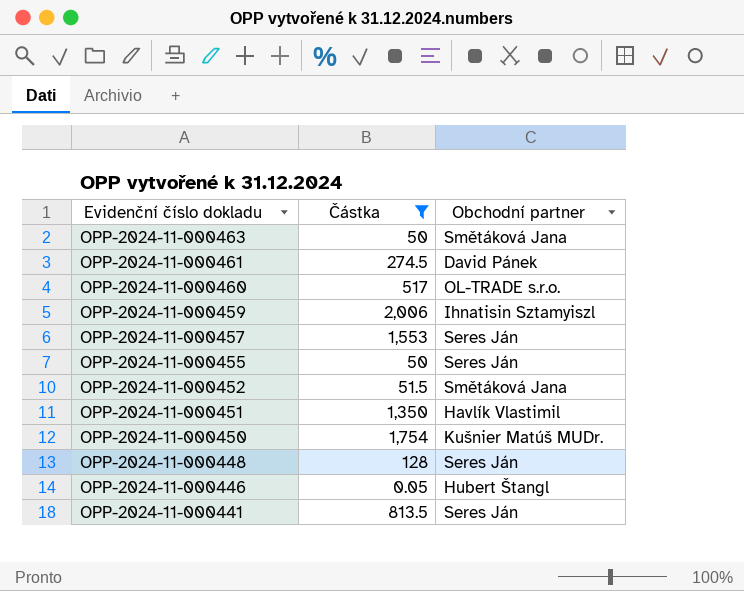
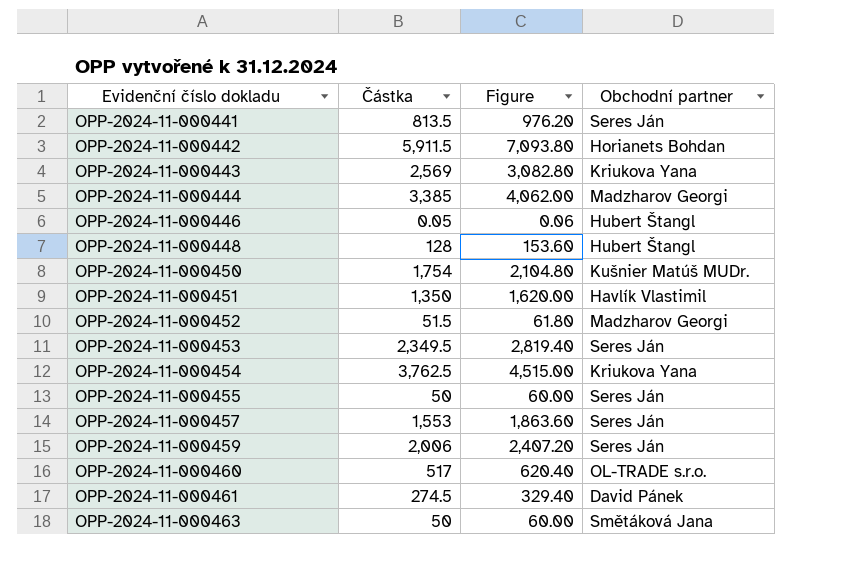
filter: Částka <= 2,006 -> none
row order: Evidenční číslo dokladu descending -> Evidenční číslo dokladu ascending
column Figure | formula: none -> [Částka] * 1.2
OPP-2024-11-000448 | Obchodní partner: Seres Ján -> Hubert Štangl
OPP-2024-11-000452 | Obchodní partner: Smětáková Jana -> Madzharov Georgi
OPP-2024-11-000459 | Obchodní partner: Ihnatisin Sztamyiszl -> Seres Ján

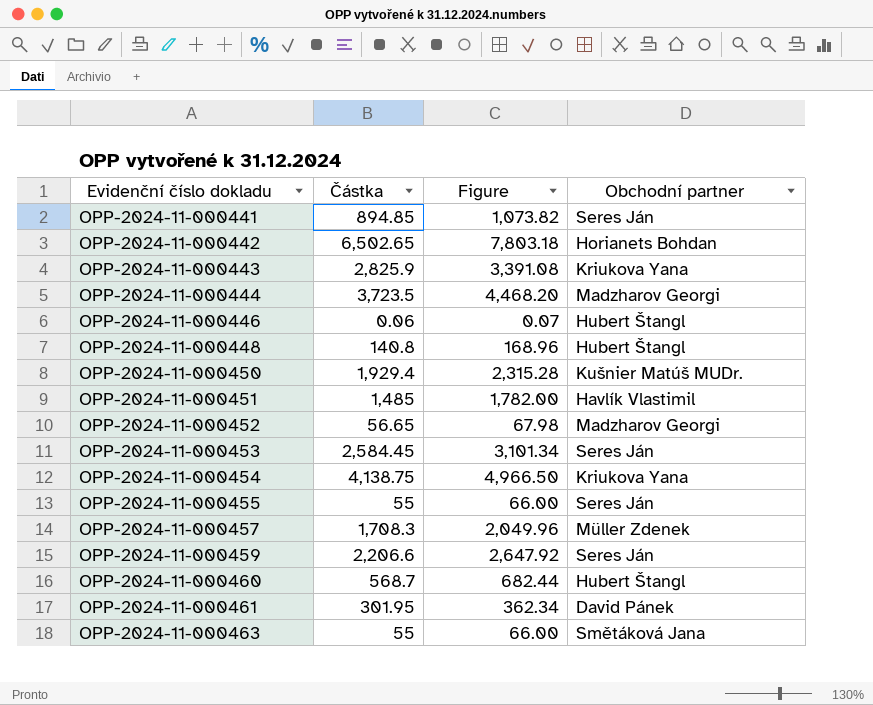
OPP-2024-11-000441 | Částka: 813.5 -> 894.85
OPP-2024-11-000441 | Figure: 976.20 -> 1,073.82
OPP-2024-11-000442 | Částka: 5,911.5 -> 6,502.65
OPP-2024-11-000442 | Figure: 7,093.80 -> 7,803.18
OPP-2024-11-000443 | Částka: 2,569 -> 2,825.9
OPP-2024-11-000443 | Figure: 3,082.80 -> 3,391.08
OPP-2024-11-000444 | Částka: 3,385 -> 3,723.5
OPP-2024-11-000444 | Figure: 4,062.00 -> 4,468.20
OPP-2024-11-000446 | Částka: 0.05 -> 0.06
OPP-2024-11-000446 | Figure: 0.06 -> 0.07
OPP-2024-11-000448 | Částka: 128 -> 140.8
OPP-2024-11-000448 | Figure: 153.60 -> 168.96
OPP-2024-11-000450 | Částka: 1,754 -> 1,929.4
OPP-2024-11-000450 | Figure: 2,104.80 -> 2,315.28
OPP-2024-11-000451 | Částka: 1,350 -> 1,485
OPP-2024-11-000451 | Figure: 1,620.00 -> 1,782.00
OPP-2024-11-000452 | Částka: 51.5 -> 56.65
OPP-2024-11-000452 | Figure: 61.80 -> 67.98
OPP-2024-11-000453 | Částka: 2,349.5 -> 2,584.45
OPP-2024-11-000453 | Figure: 2,819.40 -> 3,101.34
OPP-2024-11-000454 | Částka: 3,762.5 -> 4,138.75
OPP-2024-11-000454 | Figure: 4,515.00 -> 4,966.50
OPP-2024-11-000455 | Částka: 50 -> 55
OPP-2024-11-000455 | Figure: 60.00 -> 66.00
OPP-2024-11-000457 | Částka: 1,553 -> 1,708.3
OPP-2024-11-000457 | Figure: 1,863.60 -> 2,049.96
OPP-2024-11-000457 | Obchodní partner: Seres Ján -> Müller Zdenek
OPP-2024-11-000459 | Částka: 2,006 -> 2,206.6
OPP-2024-11-000459 | Figure: 2,407.20 -> 2,647.92
OPP-2024-11-000460 | Částka: 517 -> 568.7
OPP-2024-11-000460 | Figure: 620.40 -> 682.44
OPP-2024-11-000460 | Obchodní partner: OL-TRADE s.r.o. -> Hubert Štangl
OPP-2024-11-000461 | Částka: 274.5 -> 301.95
OPP-2024-11-000461 | Figure: 329.40 -> 362.34
OPP-2024-11-000463 | Částka: 50 -> 55
OPP-2024-11-000463 | Figure: 60.00 -> 66.00

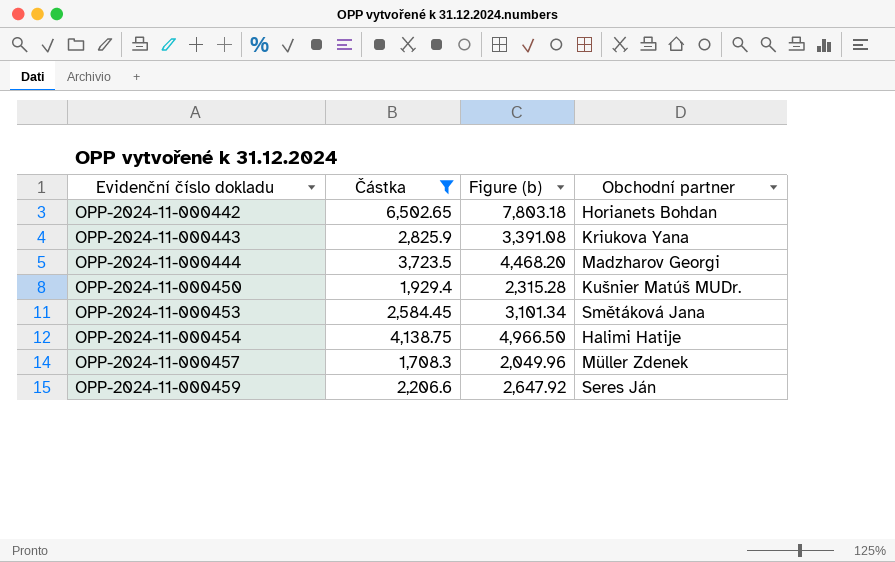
filter: none -> Částka >= 1,708.3
column name: Figure -> Figure (b)
OPP-2024-11-000453 | Obchodní partner: Seres Ján -> Smětáková Jana
OPP-2024-11-000454 | Obchodní partner: Kriukova Yana -> Halimi Hatije

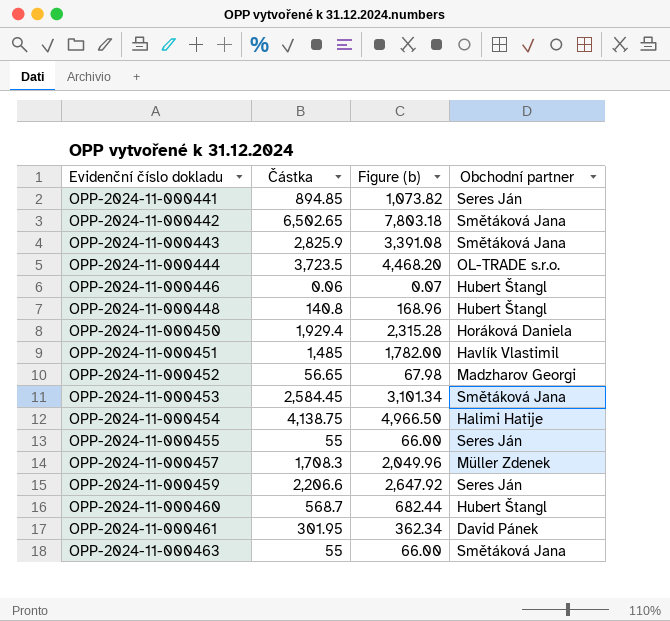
filter: Částka >= 1,708.3 -> none
OPP-2024-11-000442 | Obchodní partner: Horianets Bohdan -> Smětáková Jana
OPP-2024-11-000443 | Obchodní partner: Kriukova Yana -> Smětáková Jana
OPP-2024-11-000444 | Obchodní partner: Madzharov Georgi -> OL-TRADE s.r.o.
OPP-2024-11-000450 | Obchodní partner: Kušnier Matúš MUDr. -> Horáková Daniela

